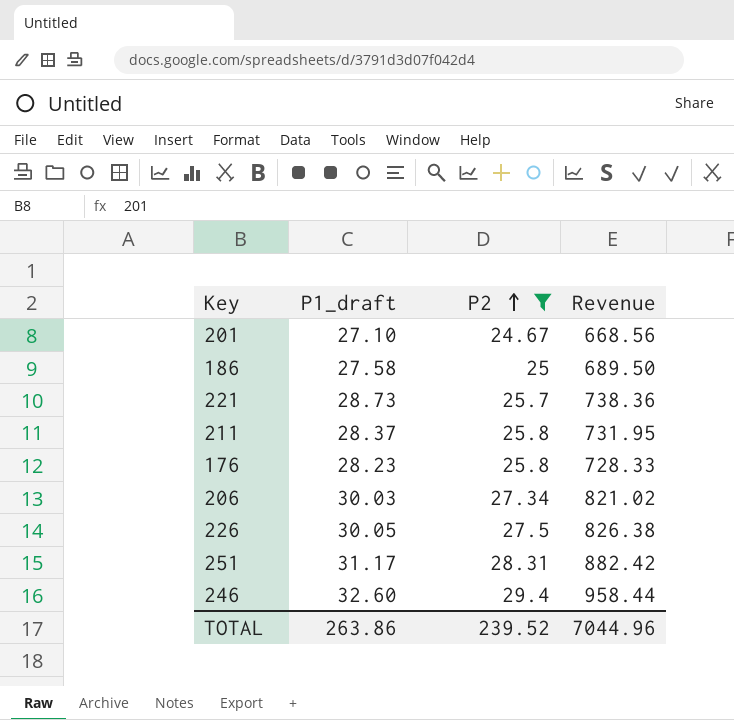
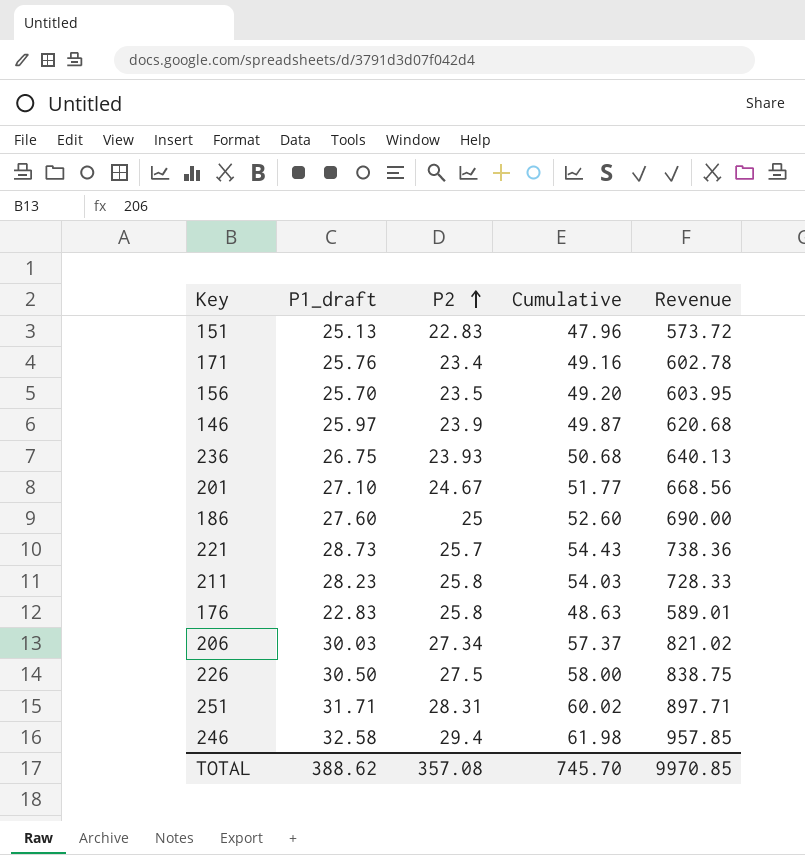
filter: P2 >= 24.67 -> none
column Cumulative | formula: none -> [P1_draft] + [P2]
186 | P1_draft: 27.58 -> 27.60
186 | Revenue: 689.50 -> 690.00
211 | P1_draft: 28.37 -> 28.23
211 | Revenue: 731.95 -> 728.33
176 | P1_draft: 28.23 -> 22.83
176 | Revenue: 728.33 -> 589.01
226 | P1_draft: 30.05 -> 30.50
226 | Revenue: 826.38 -> 838.75
251 | P1_draft: 31.17 -> 31.71
251 | Revenue: 882.42 -> 897.71
246 | P1_draft: 32.60 -> 32.58
246 | Revenue: 958.44 -> 957.85
TOTAL | P1_draft: 263.86 -> 388.62
TOTAL | P2: 239.52 -> 357.08
TOTAL | Revenue: 7044.96 -> 9970.85

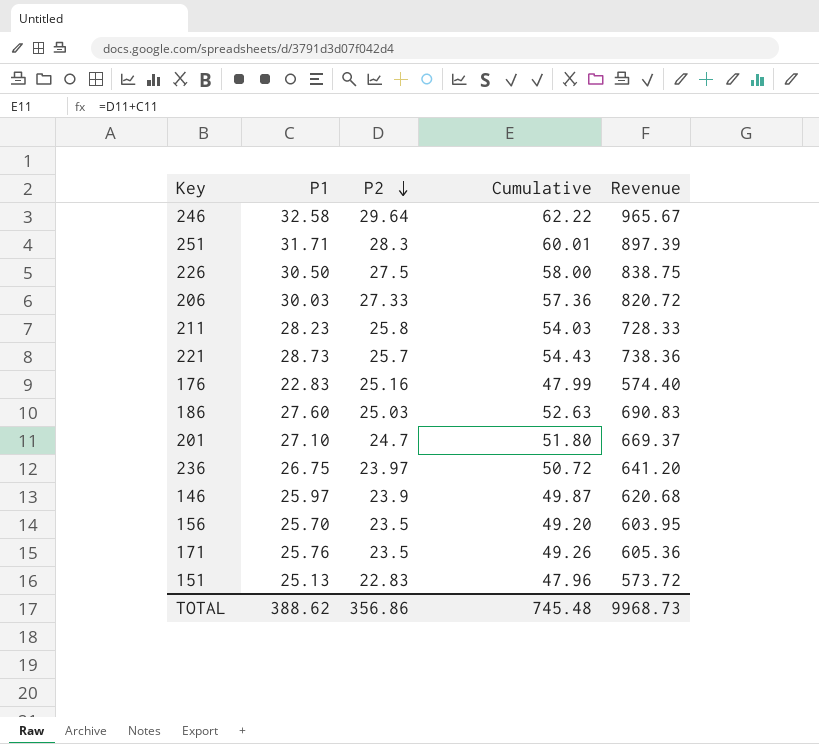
row order: P2 ascending -> P2 descending
column name: P1_draft -> P1
246 | P2: 29.4 -> 29.64
246 | Cumulative: 61.98 -> 62.22
246 | Revenue: 957.85 -> 965.67
251 | P2: 28.31 -> 28.3
251 | Cumulative: 60.02 -> 60.01
251 | Revenue: 897.71 -> 897.39
206 | P2: 27.34 -> 27.33
206 | Cumulative: 57.37 -> 57.36
206 | Revenue: 821.02 -> 820.72
176 | P2: 25.8 -> 25.16
176 | Cumulative: 48.63 -> 47.99
176 | Revenue: 589.01 -> 574.40
186 | P2: 25 -> 25.03
186 | Cumulative: 52.60 -> 52.63
186 | Revenue: 690.00 -> 690.83
201 | P2: 24.67 -> 24.7
201 | Cumulative: 51.77 -> 51.80
201 | Revenue: 668.56 -> 669.37
236 | P2: 23.93 -> 23.97
236 | Cumulative: 50.68 -> 50.72
236 | Revenue: 640.13 -> 641.20
171 | P2: 23.4 -> 23.5
171 | Cumulative: 49.16 -> 49.26
171 | Revenue: 602.78 -> 605.36
TOTAL | P2: 357.08 -> 356.86
TOTAL | Cumulative: 745.70 -> 745.48
TOTAL | Revenue: 9970.85 -> 9968.73

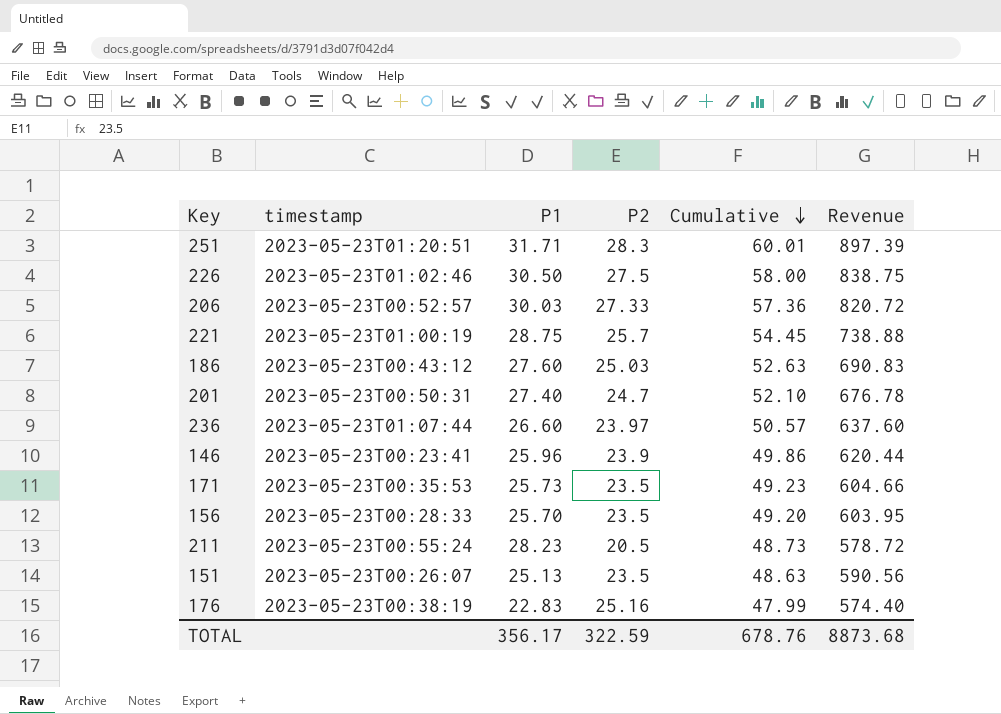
row order: P2 descending -> Cumulative descending
column timestamp | position: none -> 2
row 246: 32.58 | 29.64 | 62.22 | 965.67 -> none
221 | P1: 28.73 -> 28.75
221 | Cumulative: 54.43 -> 54.45
221 | Revenue: 738.36 -> 738.88
201 | P1: 27.10 -> 27.40
201 | Cumulative: 51.80 -> 52.10
201 | Revenue: 669.37 -> 676.78
236 | P1: 26.75 -> 26.60
236 | Cumulative: 50.72 -> 50.57
236 | Revenue: 641.20 -> 637.60
146 | P1: 25.97 -> 25.96
146 | Cumulative: 49.87 -> 49.86
146 | Revenue: 620.68 -> 620.44
171 | P1: 25.76 -> 25.73
171 | Cumulative: 49.26 -> 49.23
171 | Revenue: 605.36 -> 604.66
211 | P2: 25.8 -> 20.5
211 | Cumulative: 54.03 -> 48.73
211 | Revenue: 728.33 -> 578.72
151 | P2: 22.83 -> 23.5
151 | Cumulative: 47.96 -> 48.63
151 | Revenue: 573.72 -> 590.56
TOTAL | P1: 388.62 -> 356.17
TOTAL | P2: 356.86 -> 322.59
TOTAL | Cumulative: 745.48 -> 678.76
TOTAL | Revenue: 9968.73 -> 8873.68

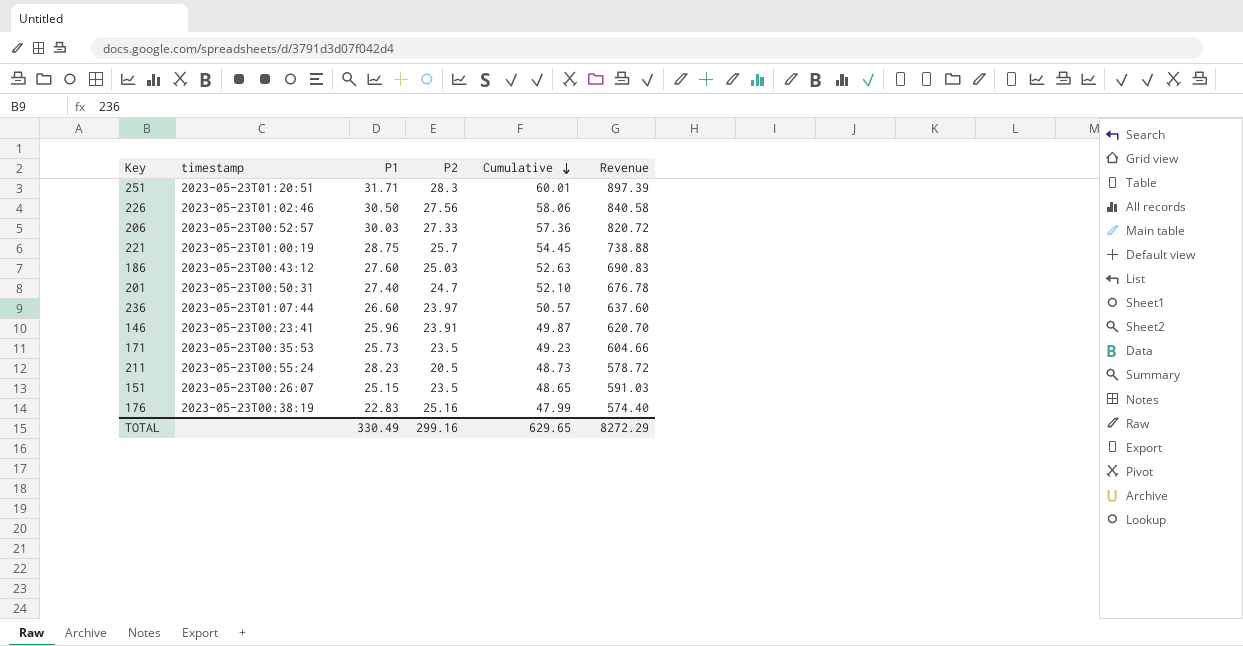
row 156: 2023-05-23T00:28:33 | 25.70 | 23.5 | 49.20 | 603.95 -> none
226 | P2: 27.5 -> 27.56
226 | Cumulative: 58.00 -> 58.06
226 | Revenue: 838.75 -> 840.58
146 | P2: 23.9 -> 23.91
146 | Cumulative: 49.86 -> 49.87
146 | Revenue: 620.44 -> 620.70
151 | P1: 25.13 -> 25.15
151 | Cumulative: 48.63 -> 48.65
151 | Revenue: 590.56 -> 591.03
TOTAL | P1: 356.17 -> 330.49
TOTAL | P2: 322.59 -> 299.16
TOTAL | Cumulative: 678.76 -> 629.65
TOTAL | Revenue: 8873.68 -> 8272.29

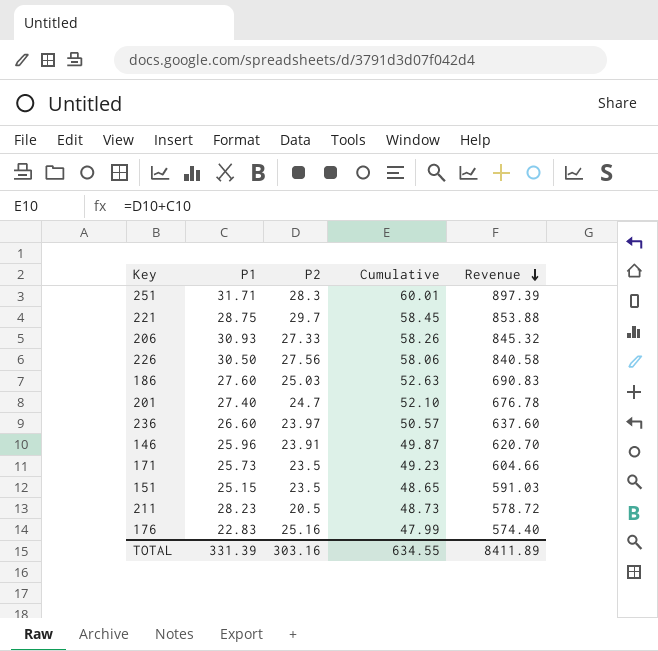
row order: Cumulative descending -> Revenue descending
column timestamp | position: 2 -> none
221 | P2: 25.7 -> 29.7
221 | Cumulative: 54.45 -> 58.45
221 | Revenue: 738.88 -> 853.88
206 | P1: 30.03 -> 30.93
206 | Cumulative: 57.36 -> 58.26
206 | Revenue: 820.72 -> 845.32
TOTAL | P1: 330.49 -> 331.39
TOTAL | P2: 299.16 -> 303.16
TOTAL | Cumulative: 629.65 -> 634.55
TOTAL | Revenue: 8272.29 -> 8411.89

